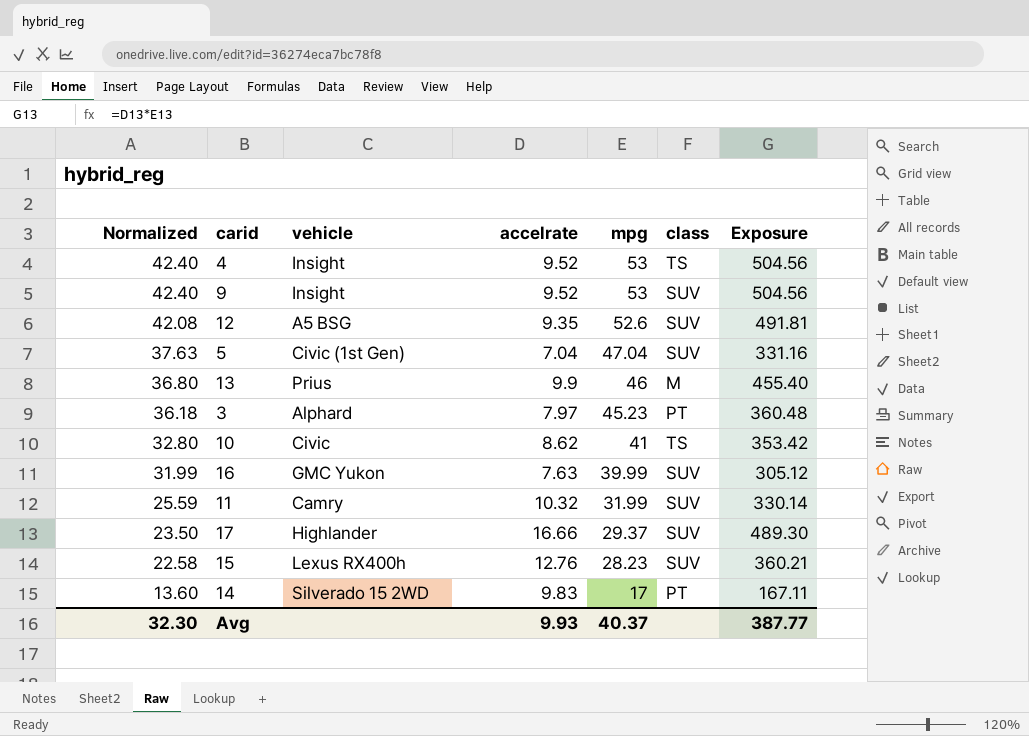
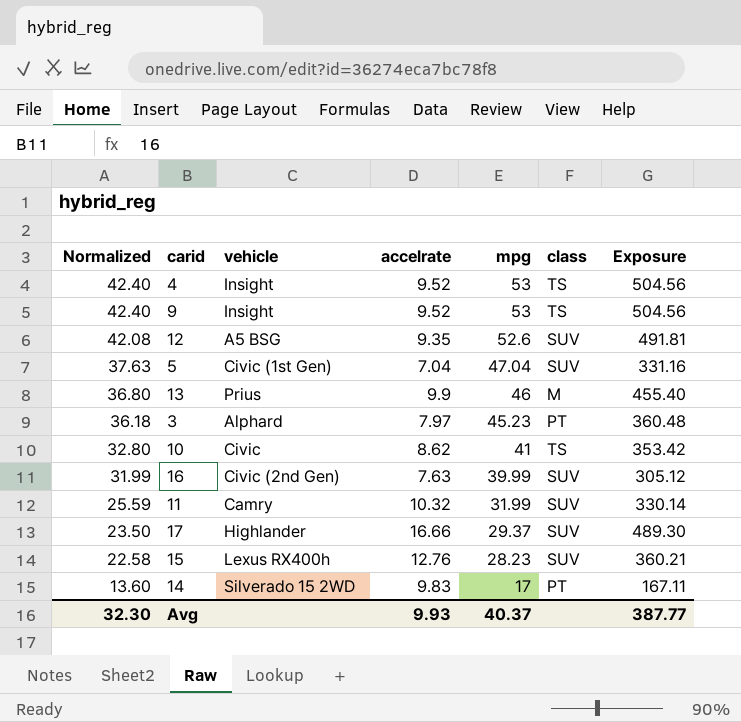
9 | class: SUV -> TS
16 | vehicle: GMC Yukon -> Civic (2nd Gen)

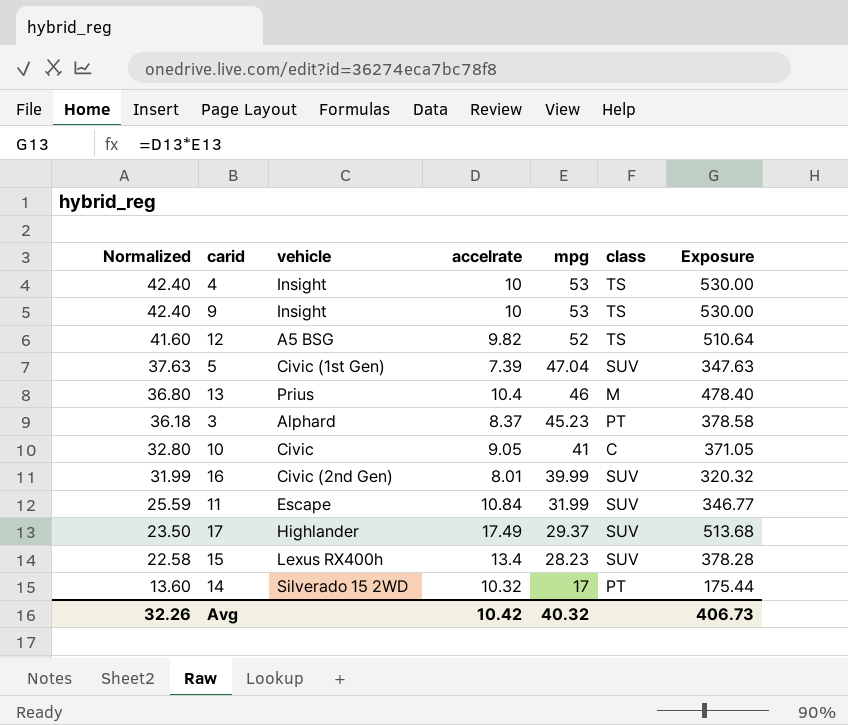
4 | accelrate: 9.52 -> 10
4 | Exposure: 504.56 -> 530.00
9 | accelrate: 9.52 -> 10
9 | Exposure: 504.56 -> 530.00
12 | Normalized: 42.08 -> 41.60
12 | accelrate: 9.35 -> 9.82
12 | mpg: 52.6 -> 52
12 | class: SUV -> TS
12 | Exposure: 491.81 -> 510.64
5 | accelrate: 7.04 -> 7.39
5 | Exposure: 331.16 -> 347.63
13 | accelrate: 9.9 -> 10.4
13 | Exposure: 455.40 -> 478.40
3 | accelrate: 7.97 -> 8.37
3 | Exposure: 360.48 -> 378.58
10 | accelrate: 8.62 -> 9.05
10 | class: TS -> C
10 | Exposure: 353.42 -> 371.05
16 | accelrate: 7.63 -> 8.01
16 | Exposure: 305.12 -> 320.32
11 | vehicle: Camry -> Escape
11 | accelrate: 10.32 -> 10.84
11 | Exposure: 330.14 -> 346.77
17 | accelrate: 16.66 -> 17.49
17 | Exposure: 489.30 -> 513.68
15 | accelrate: 12.76 -> 13.4
15 | Exposure: 360.21 -> 378.28
14 | accelrate: 9.83 -> 10.32
14 | Exposure: 167.11 -> 175.44
Avg | Normalized: 32.30 -> 32.26
Avg | accelrate: 9.93 -> 10.42
Avg | mpg: 40.37 -> 40.32
Avg | Exposure: 387.77 -> 406.73

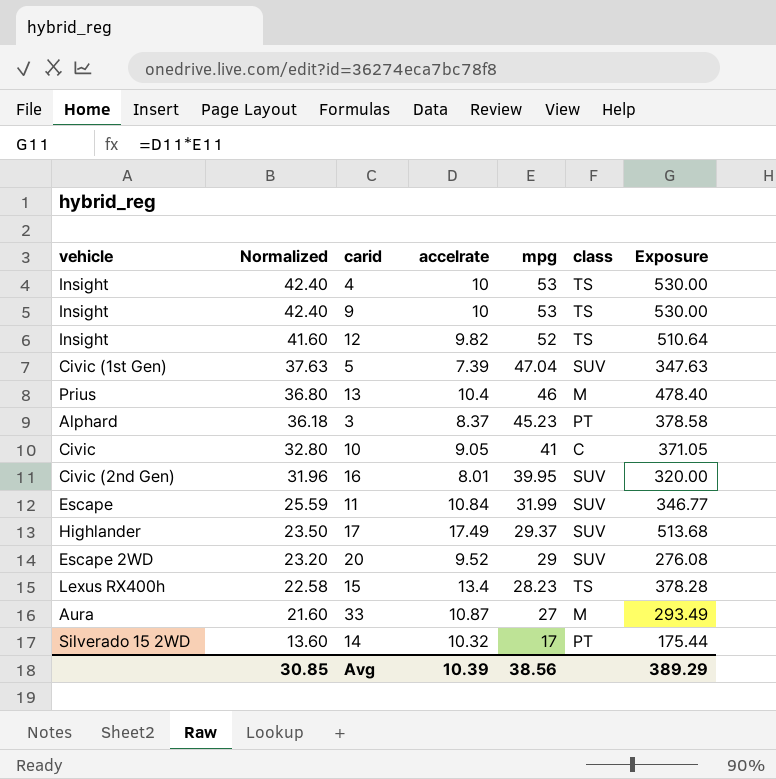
column vehicle | position: 3 -> 1
12 | vehicle: A5 BSG -> Insight
16 | Normalized: 31.99 -> 31.96
16 | mpg: 39.99 -> 39.95
16 | Exposure: 320.32 -> 320.00
row 20: none -> Escape 2WD | 23.20 | 9.52 | 29 | SUV | 276.08
15 | class: SUV -> TS
row 33: none -> Aura | 21.60 | 10.87 | 27 | M | 293.49
Avg | Normalized: 32.26 -> 30.85
Avg | accelrate: 10.42 -> 10.39
Avg | mpg: 40.32 -> 38.56
Avg | Exposure: 406.73 -> 389.29

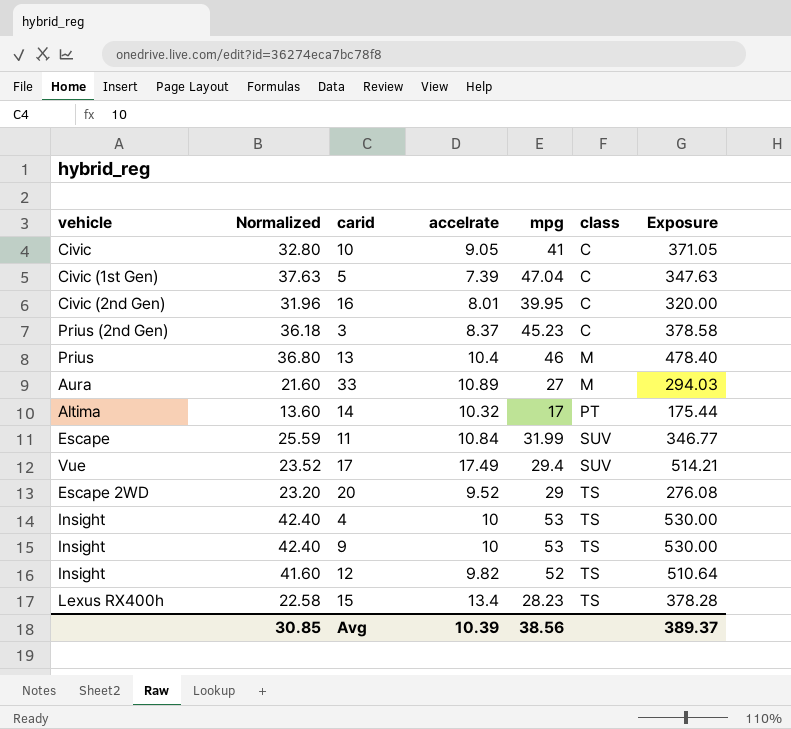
row order: Normalized descending -> class ascending
5 | class: SUV -> C
16 | class: SUV -> C
3 | vehicle: Alphard -> Prius (2nd Gen)
3 | class: PT -> C
33 | accelrate: 10.87 -> 10.89
33 | Exposure: 293.49 -> 294.03
14 | vehicle: Silverado 15 2WD -> Altima
17 | vehicle: Highlander -> Vue
17 | Normalized: 23.50 -> 23.52
17 | mpg: 29.37 -> 29.4
17 | Exposure: 513.68 -> 514.21
20 | class: SUV -> TS
Avg | Exposure: 389.29 -> 389.37

